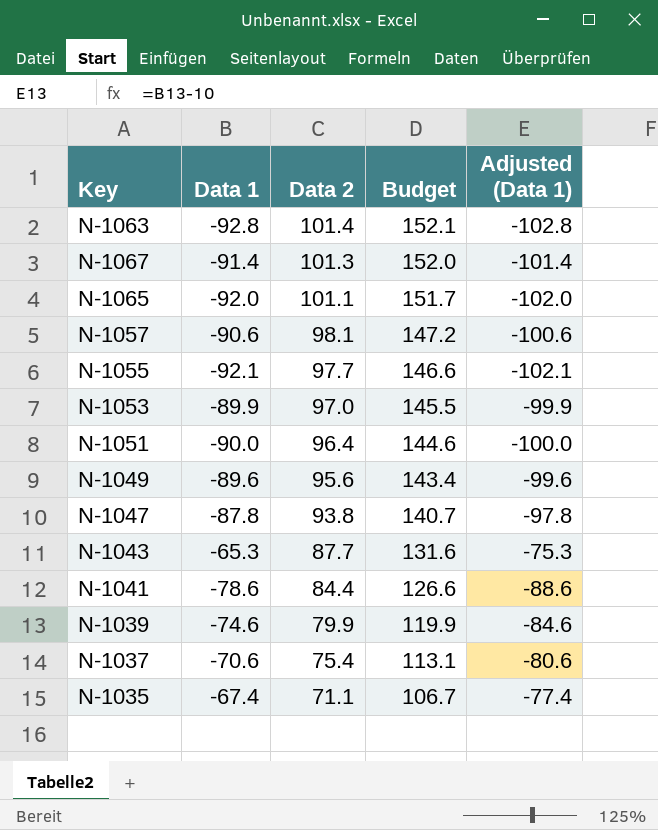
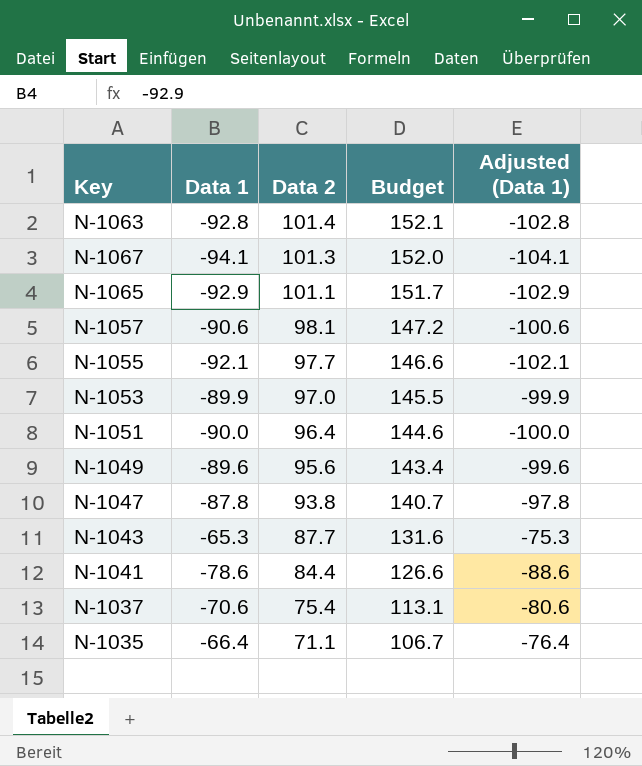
row N-1039: -74.6 | 79.9 | 119.9 | -84.6 -> none
N-1067 | Data 1: -91.4 -> -94.1
N-1067 | Adjusted (Data 1): -101.4 -> -104.1
N-1065 | Data 1: -92.0 -> -92.9
N-1065 | Adjusted (Data 1): -102.0 -> -102.9
N-1035 | Data 1: -67.4 -> -66.4
N-1035 | Adjusted (Data 1): -77.4 -> -76.4

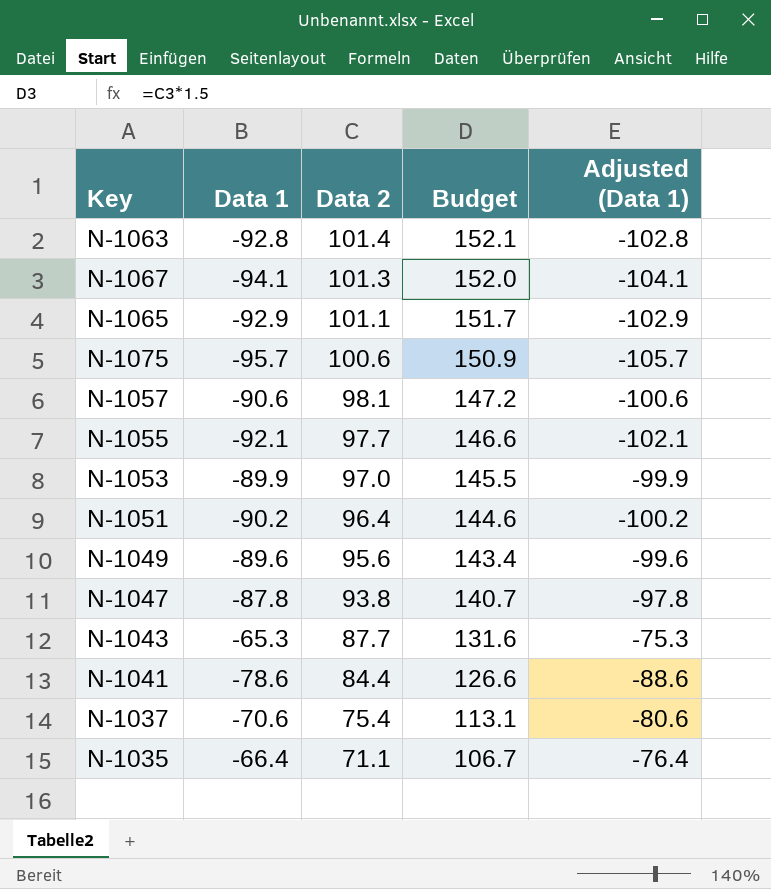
row N-1075: none -> -95.7 | 100.6 | 150.9 | -105.7
N-1051 | Data 1: -90.0 -> -90.2
N-1051 | Adjusted (Data 1): -100.0 -> -100.2

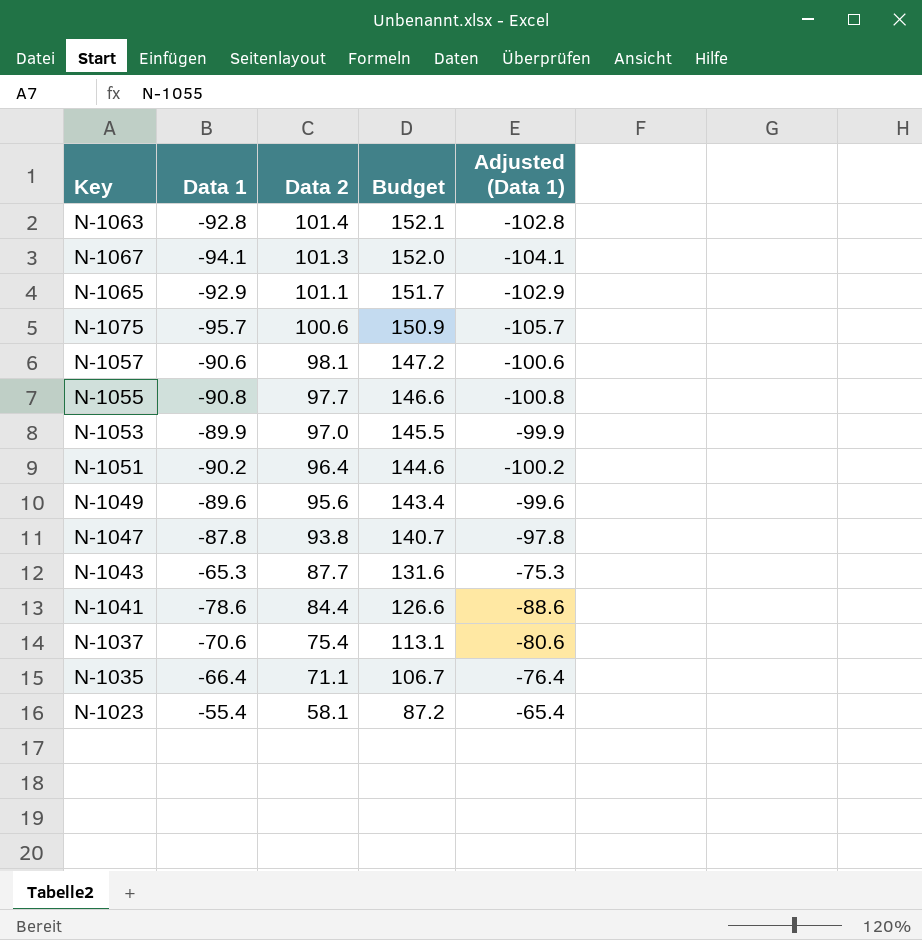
N-1055 | Data 1: -92.1 -> -90.8
N-1055 | Adjusted (Data 1): -102.1 -> -100.8
row N-1023: none -> -55.4 | 58.1 | 87.2 | -65.4

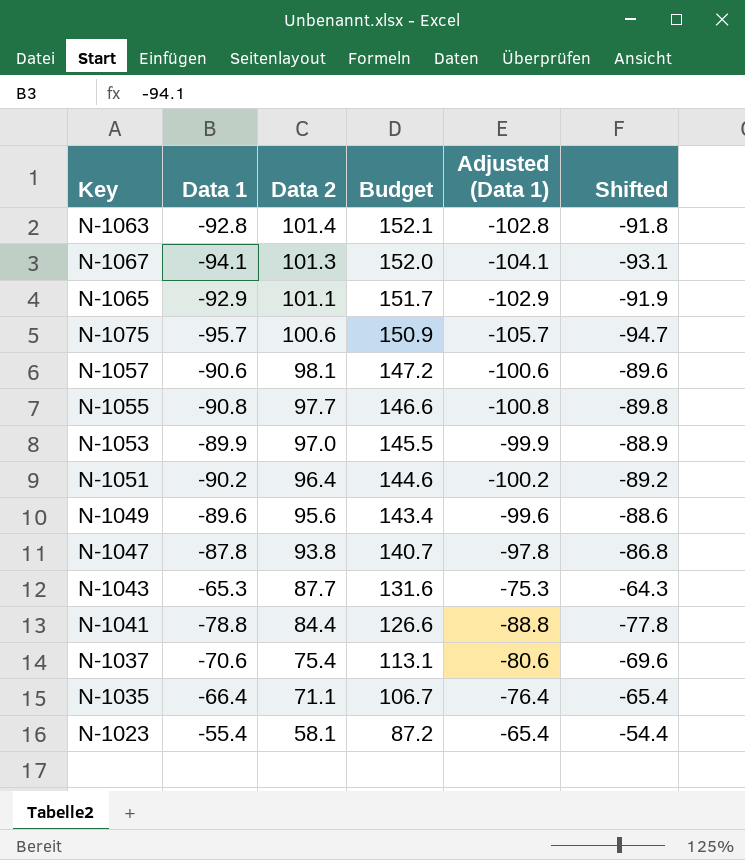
column Shifted | formula: none -> [Data 1] + 1
N-1041 | Data 1: -78.6 -> -78.8
N-1041 | Adjusted (Data 1): -88.6 -> -88.8

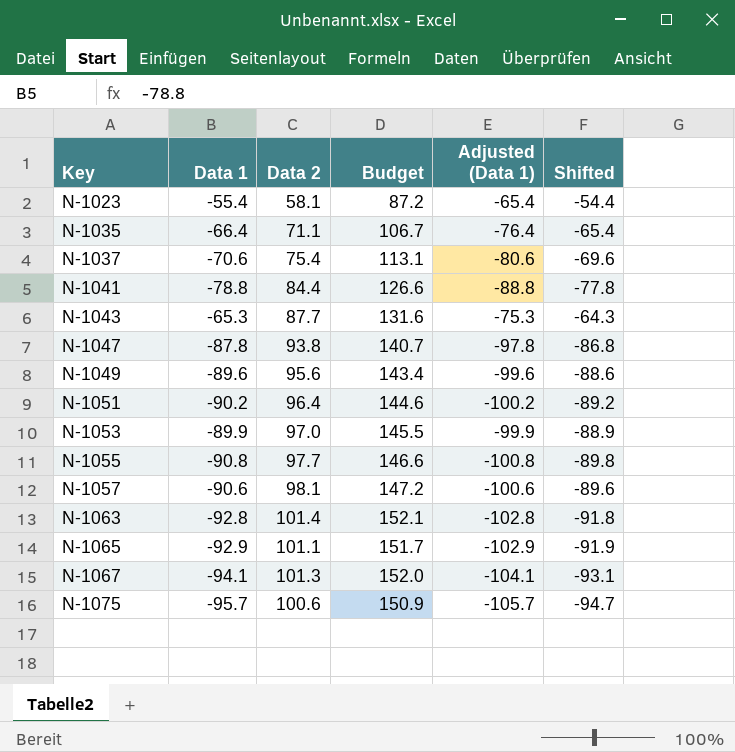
row order: Data 2 descending -> Key ascending

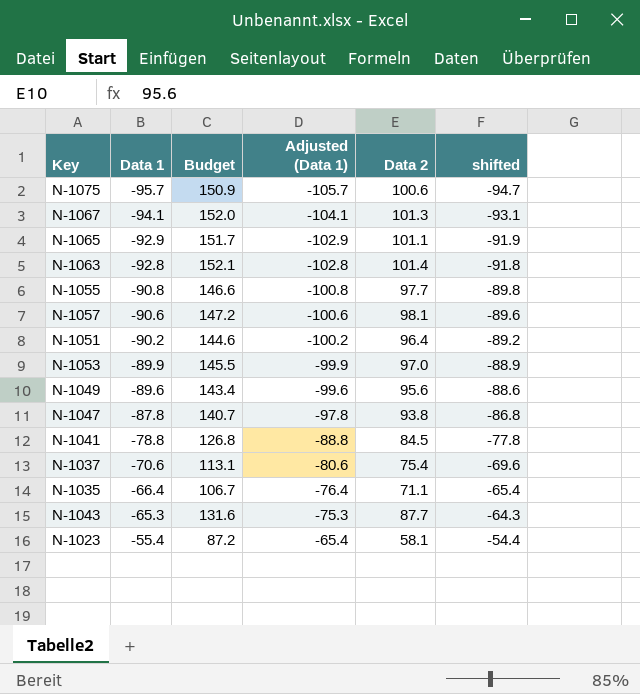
row order: Key ascending -> Data 1 ascending
column Data 2 | position: 3 -> 5
column name: Shifted -> shifted
N-1041 | Budget: 126.6 -> 126.8
N-1041 | Data 2: 84.4 -> 84.5

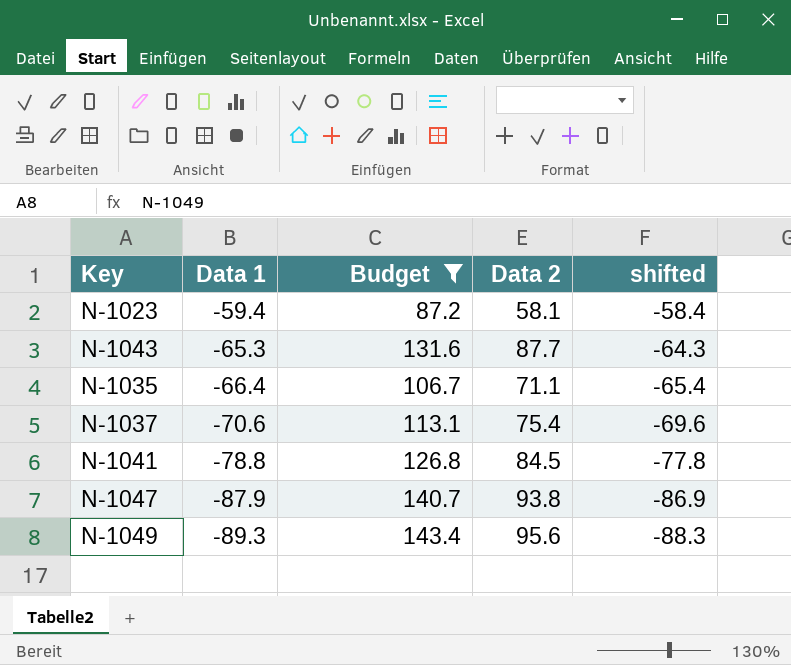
filter: none -> Budget <= 143.4
row order: Data 1 ascending -> Data 1 descending
column Adjusted (Data 1) | formula: [Data 1] - 10 -> none
N-1023 | Data 1: -55.4 -> -59.4
N-1023 | shifted: -54.4 -> -58.4
N-1047 | Data 1: -87.8 -> -87.9
N-1047 | shifted: -86.8 -> -86.9
N-1049 | Data 1: -89.6 -> -89.3
N-1049 | shifted: -88.6 -> -88.3

